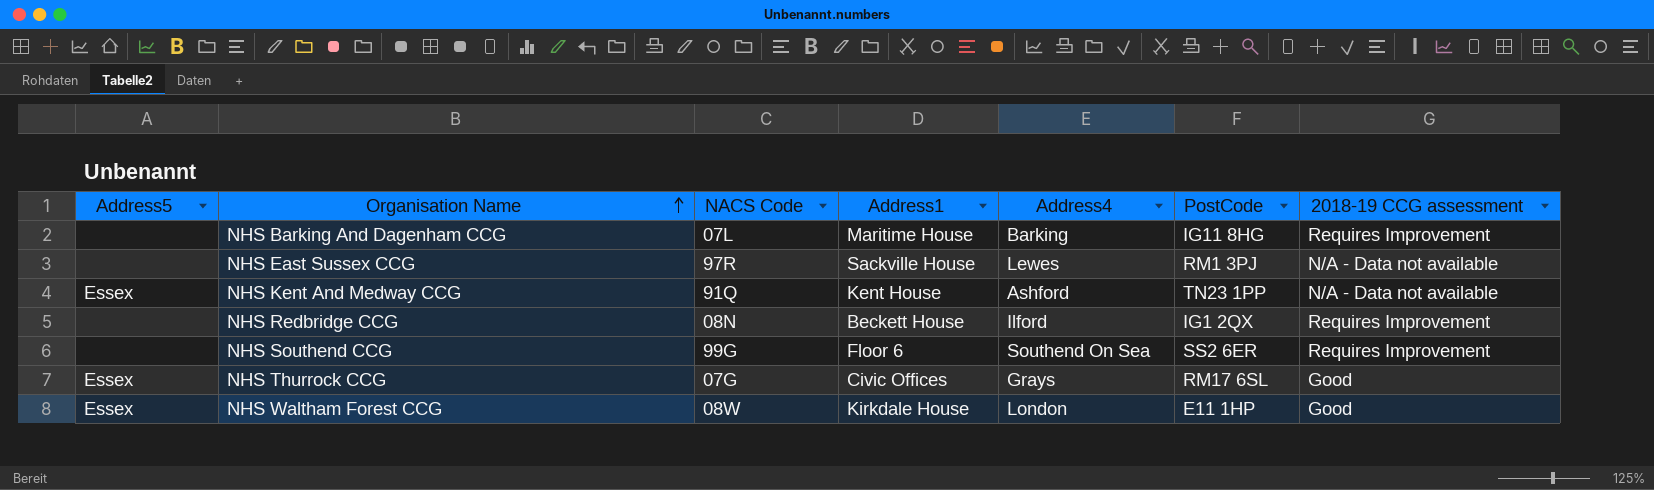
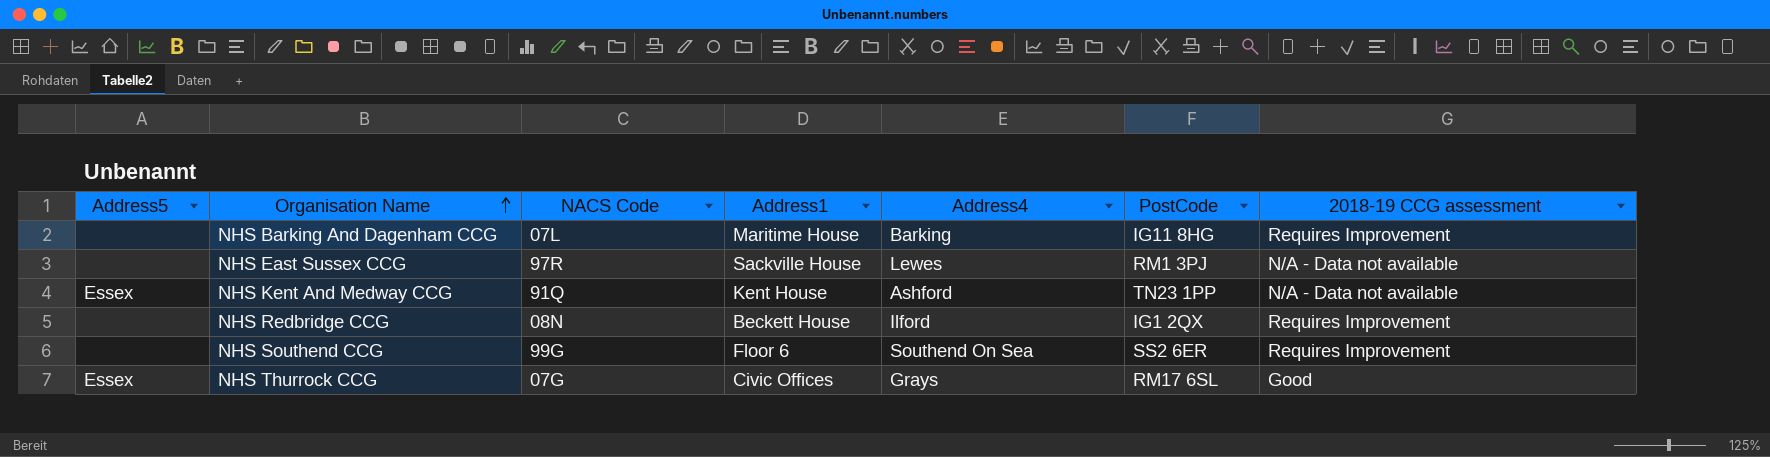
row NHS Waltham Forest CCG: Essex | 08W | Kirkdale House | London | E11 1HP | Good -> none

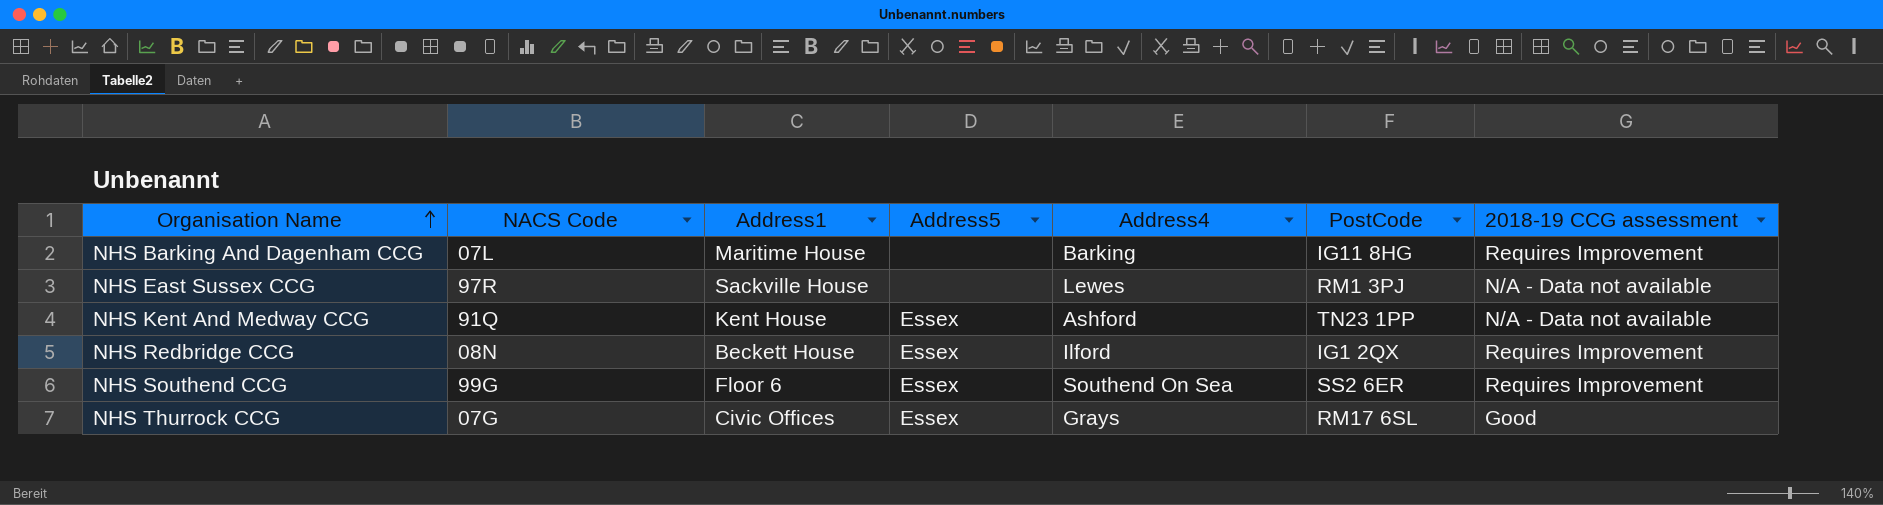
column Address5 | position: 1 -> 4
NHS Redbridge CCG | Address5: none -> Essex
NHS Southend CCG | Address5: none -> Essex

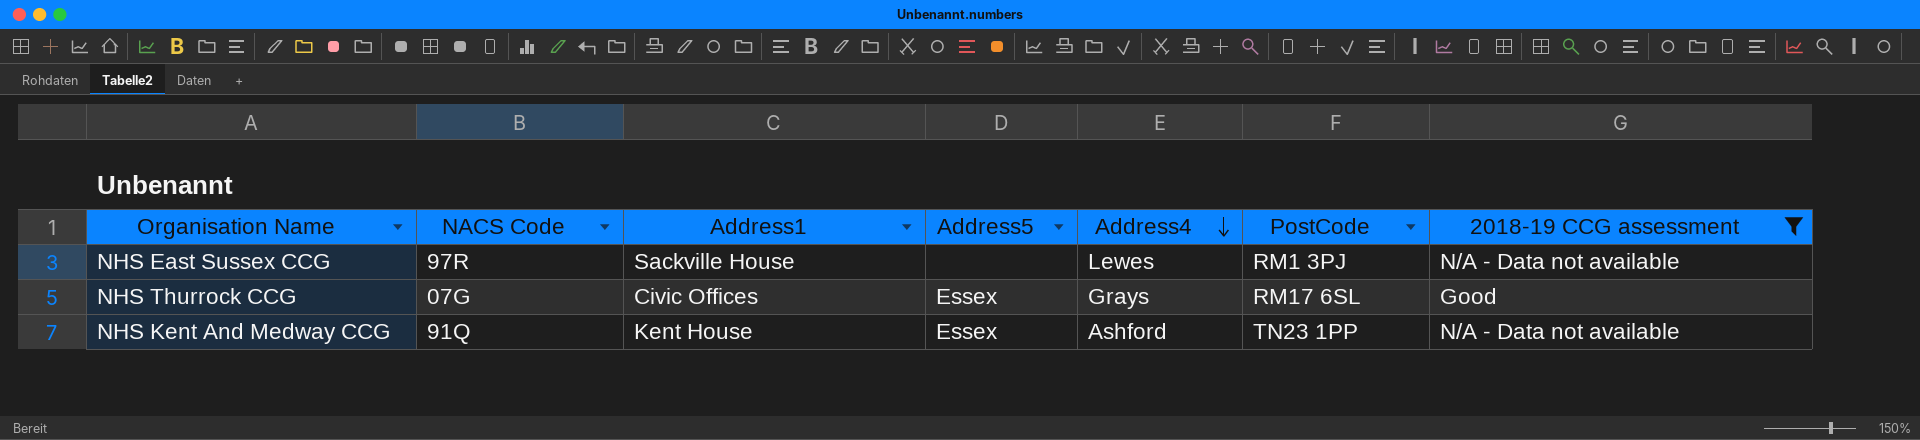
filter: none -> 2018-19 CCG assessment != Requires Improvement
row order: Organisation Name ascending -> Address4 descending

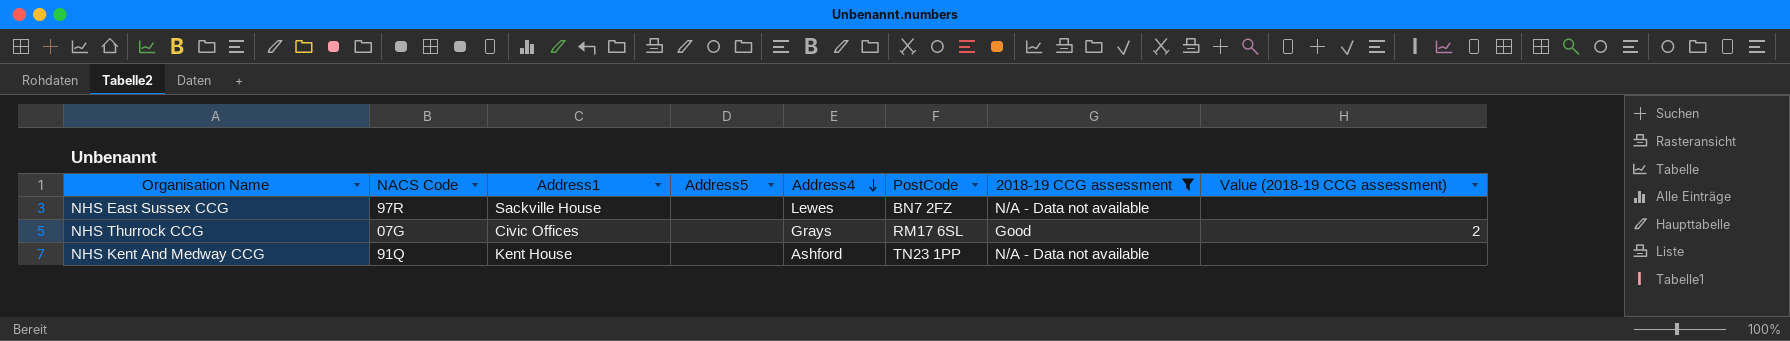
column Value (2018-19 CCG assessment) | position: none -> 8
NHS East Sussex CCG | PostCode: RM1 3PJ -> BN7 2FZ
NHS Thurrock CCG | Address5: Essex -> none
NHS Kent And Medway CCG | Address5: Essex -> none

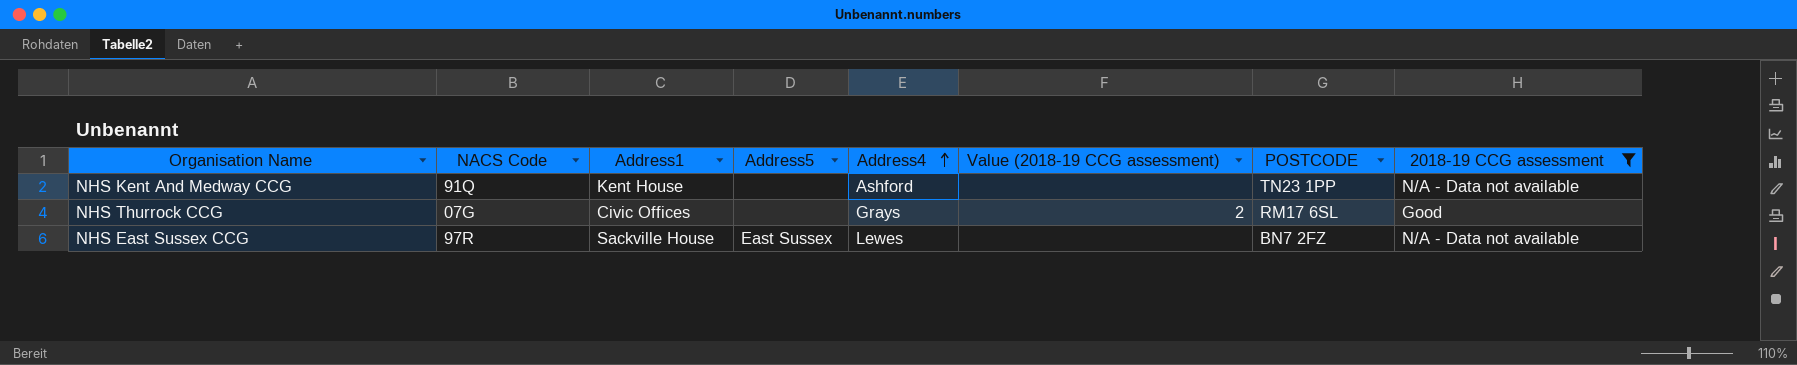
row order: Address4 descending -> Address4 ascending
column Value (2018-19 CCG assessment) | position: 8 -> 6
column name: PostCode -> POSTCODE
NHS East Sussex CCG | Address5: none -> East Sussex

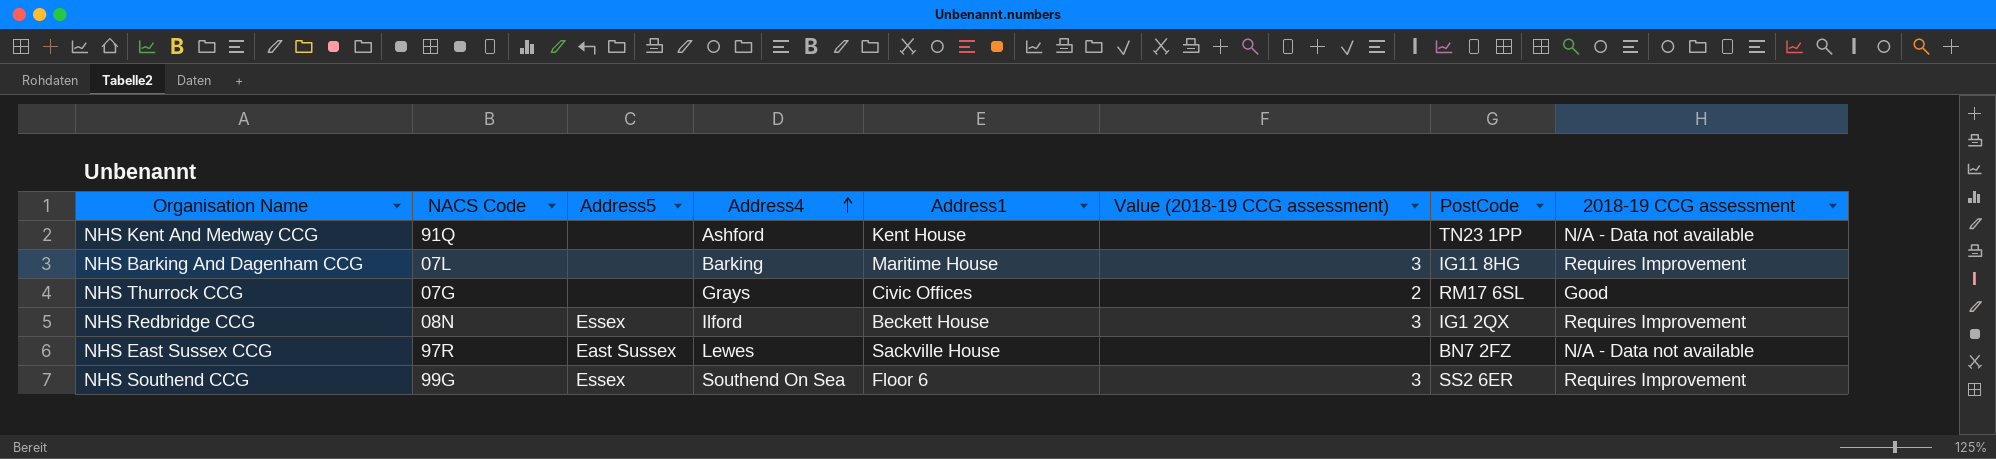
filter: 2018-19 CCG assessment != Requires Improvement -> none
column Address1 | position: 3 -> 5
column name: POSTCODE -> PostCode

